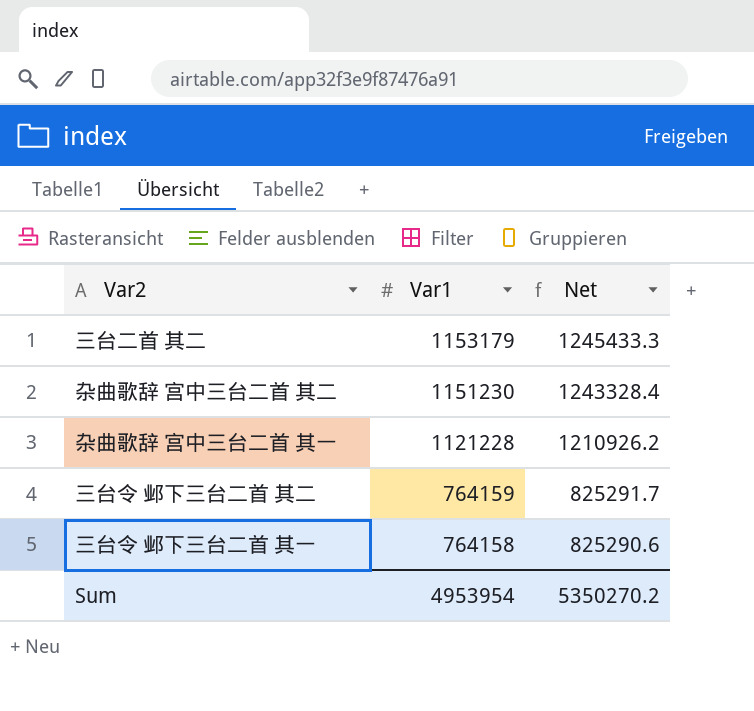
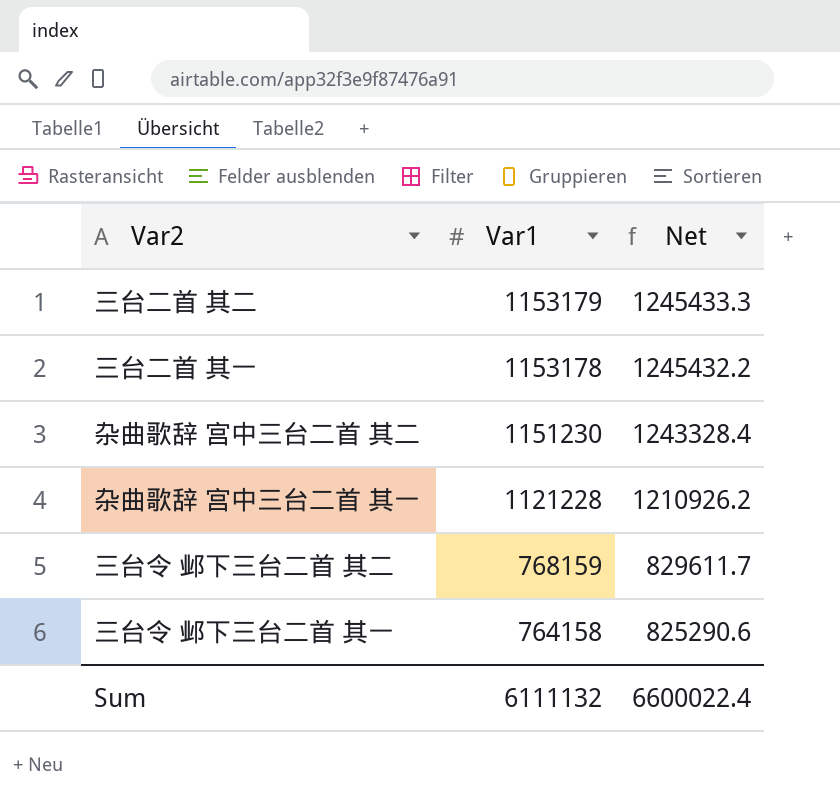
row 三台二首 其一: none -> 1153178 | 1245432.2
三台令 邺下三台二首 其二 | Var1: 764159 -> 768159
三台令 邺下三台二首 其二 | Net: 825291.7 -> 829611.7
Sum | Var1: 4953954 -> 6111132
Sum | Net: 5350270.2 -> 6600022.4

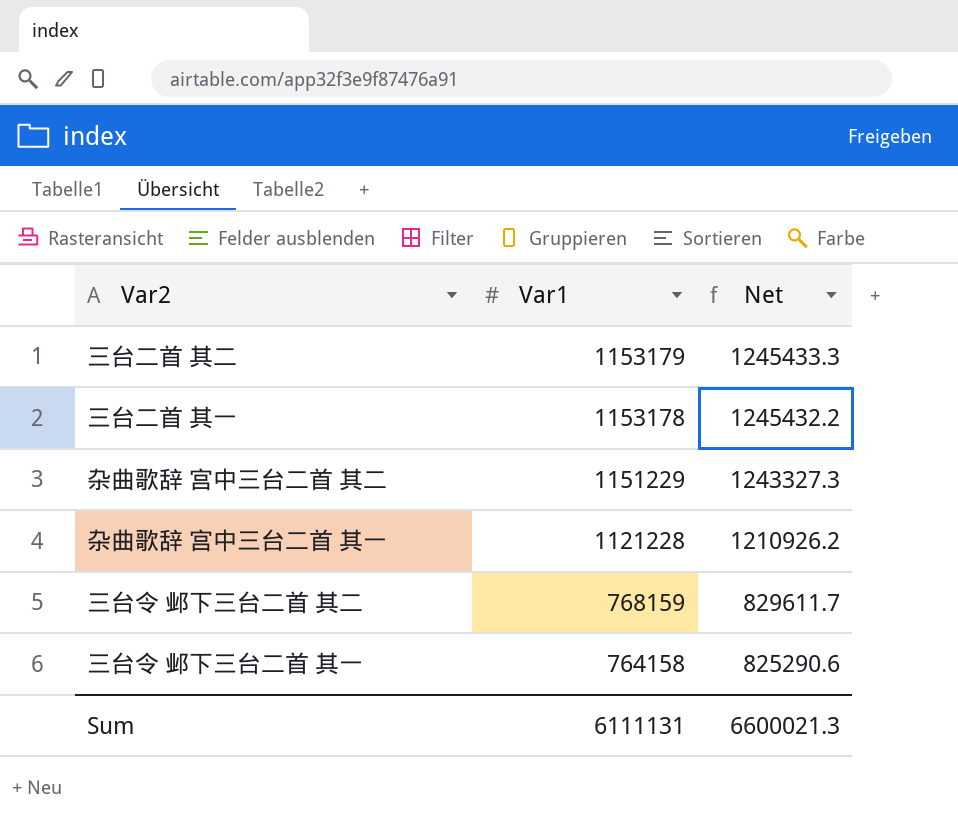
杂曲歌辞 宫中三台二首 其二 | Var1: 1151230 -> 1151229
杂曲歌辞 宫中三台二首 其二 | Net: 1243328.4 -> 1243327.3
Sum | Var1: 6111132 -> 6111131
Sum | Net: 6600022.4 -> 6600021.3

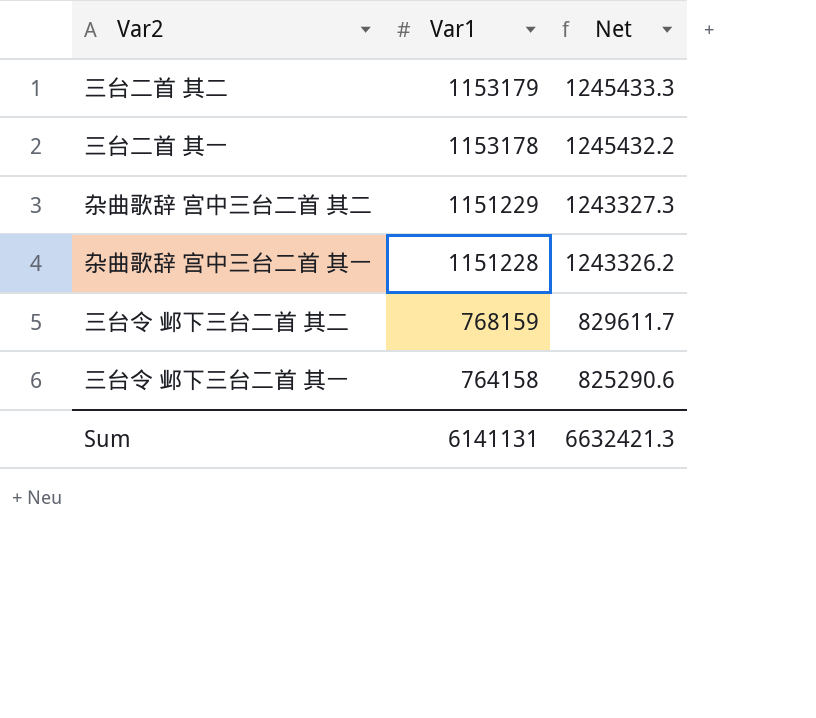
杂曲歌辞 宫中三台二首 其一 | Var1: 1121228 -> 1151228
杂曲歌辞 宫中三台二首 其一 | Net: 1210926.2 -> 1243326.2
Sum | Var1: 6111131 -> 6141131
Sum | Net: 6600021.3 -> 6632421.3

